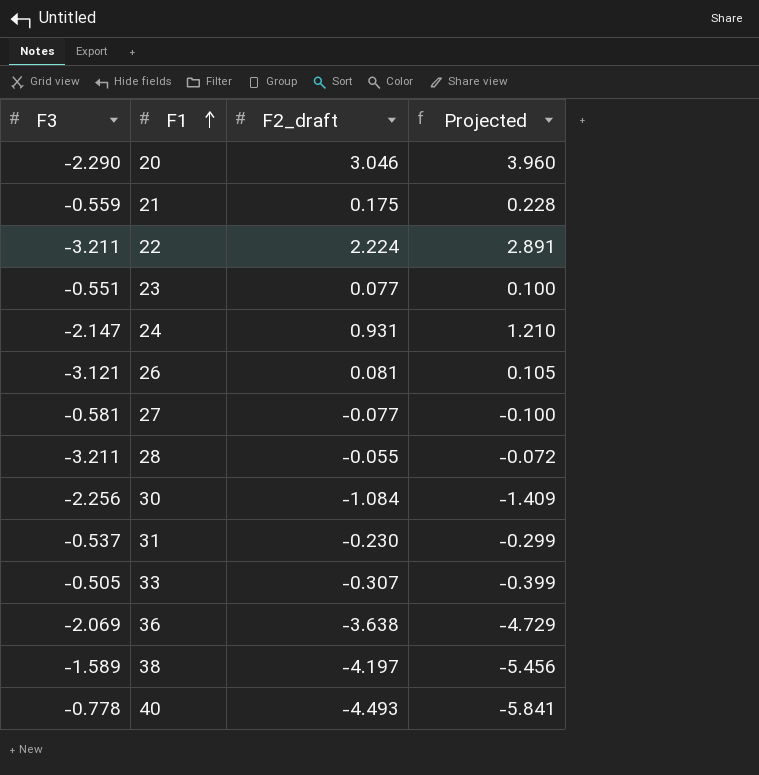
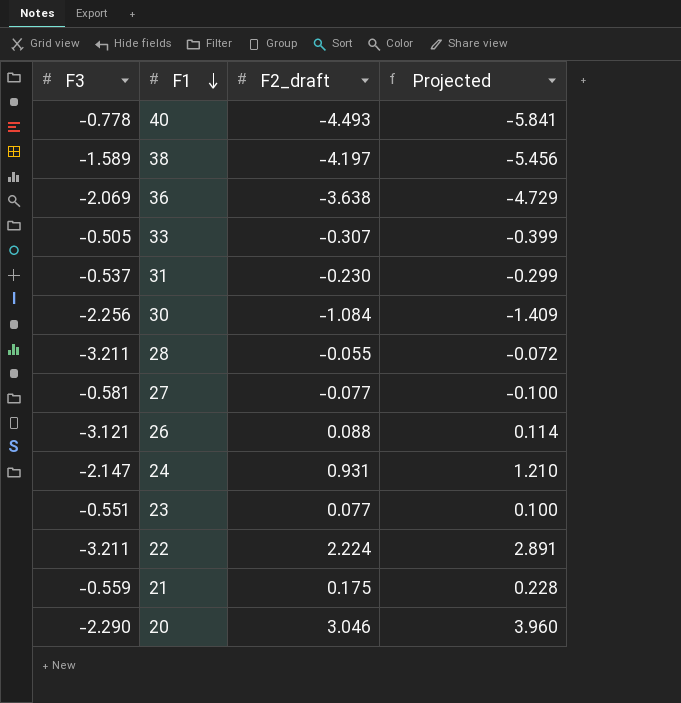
row order: F1 ascending -> F1 descending
26 | F2_draft: 0.081 -> 0.088
26 | Projected: 0.105 -> 0.114

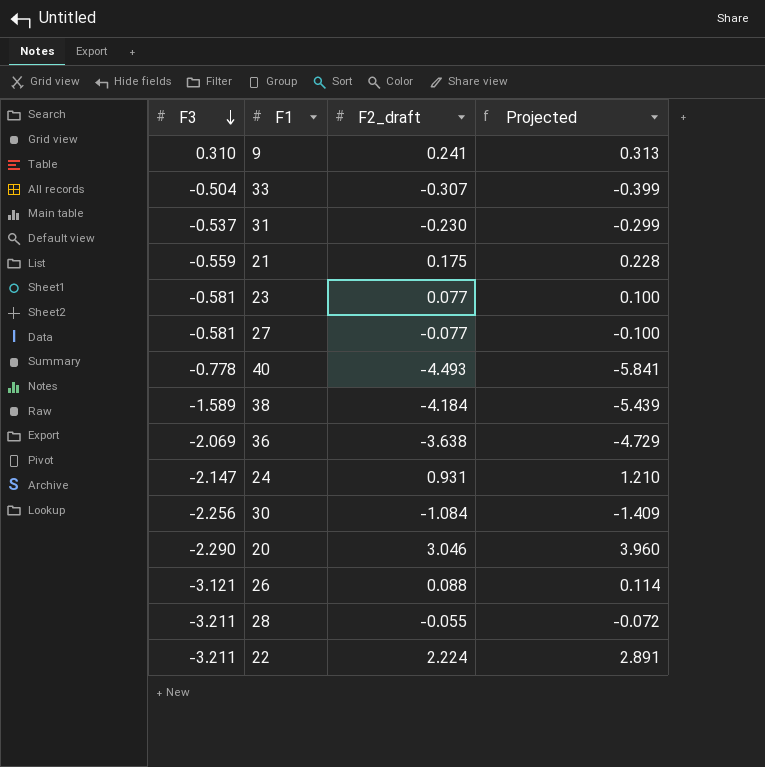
row order: F1 descending -> F3 descending
row 9: none -> 0.310 | 0.241 | 0.313
33 | F3: -0.505 -> -0.504
23 | F3: -0.551 -> -0.581
38 | F2_draft: -4.197 -> -4.184
38 | Projected: -5.456 -> -5.439

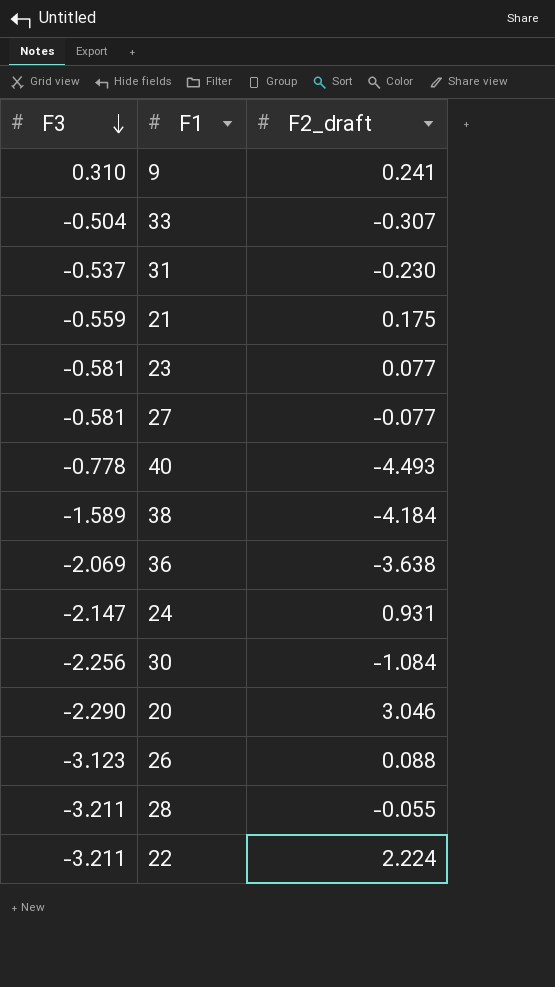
column Projected | formula: [F2_draft] * 1.3 -> none
26 | F3: -3.121 -> -3.123

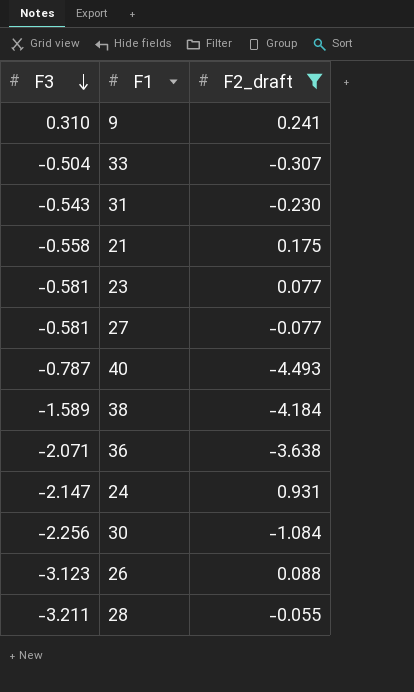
filter: none -> F2_draft <= 0.931
31 | F3: -0.537 -> -0.543
21 | F3: -0.559 -> -0.558
40 | F3: -0.778 -> -0.787
36 | F3: -2.069 -> -2.071

